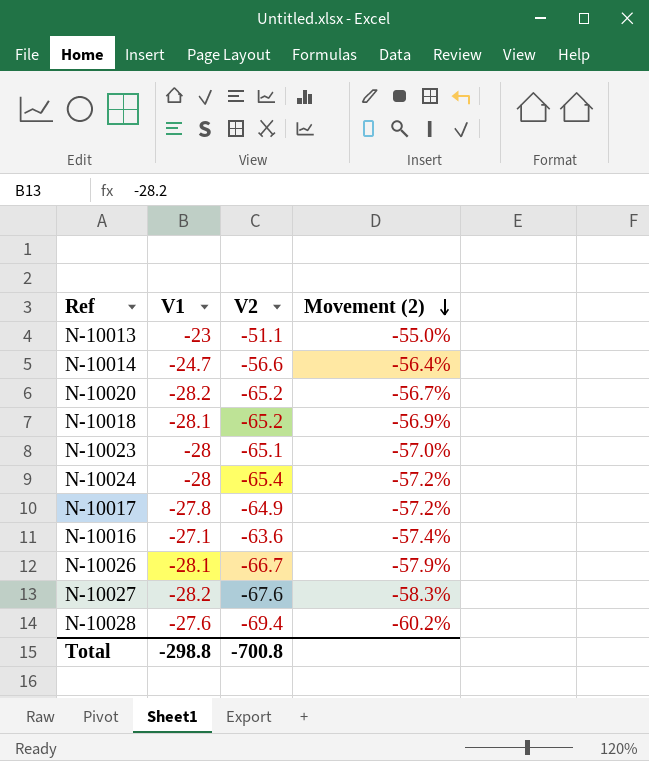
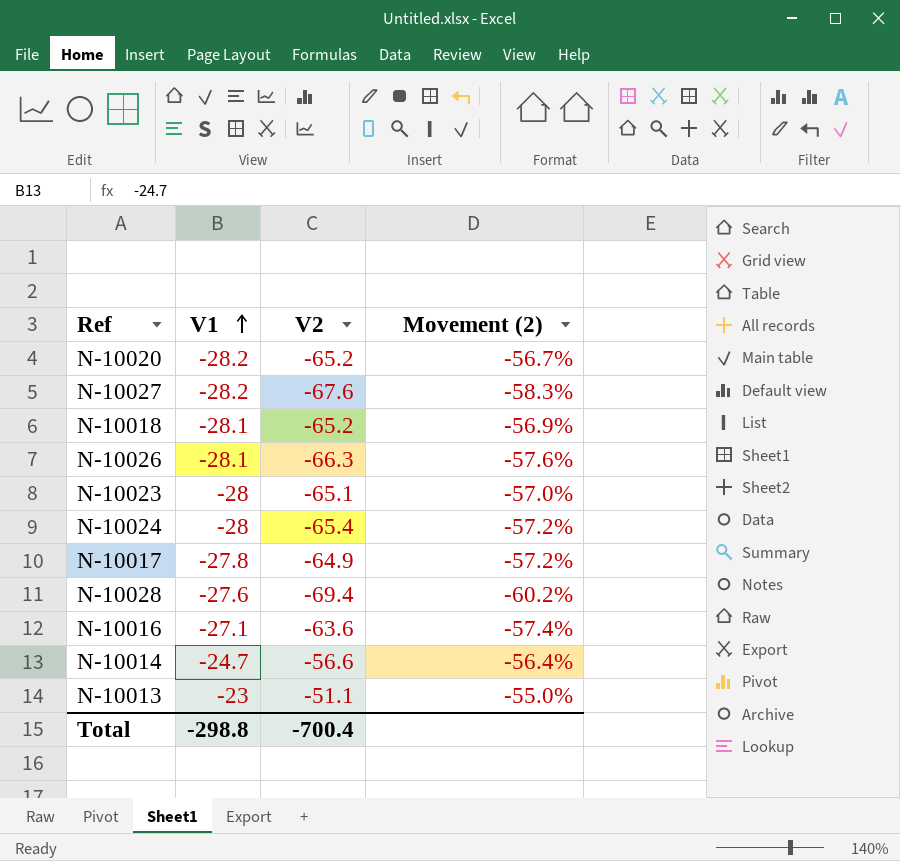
row order: Movement (2) descending -> V1 ascending
N-10026 | V2: -66.7 -> -66.3
N-10026 | Movement (2): -57.9% -> -57.6%
Total | V2: -700.8 -> -700.4

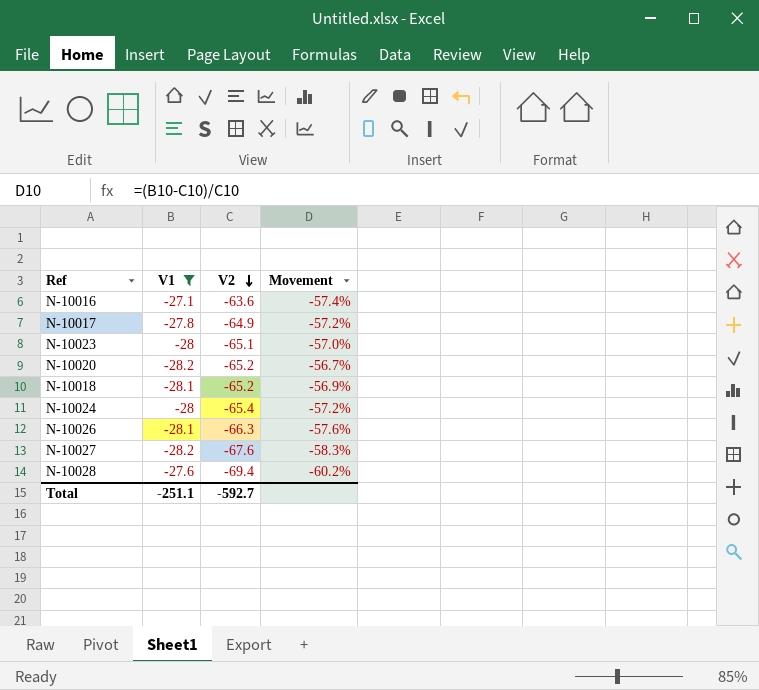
filter: none -> V1 <= -27.1
row order: V1 ascending -> V2 descending
column name: Movement (2) -> Movement
Total | V1: -298.8 -> -251.1
Total | V2: -700.4 -> -592.7

